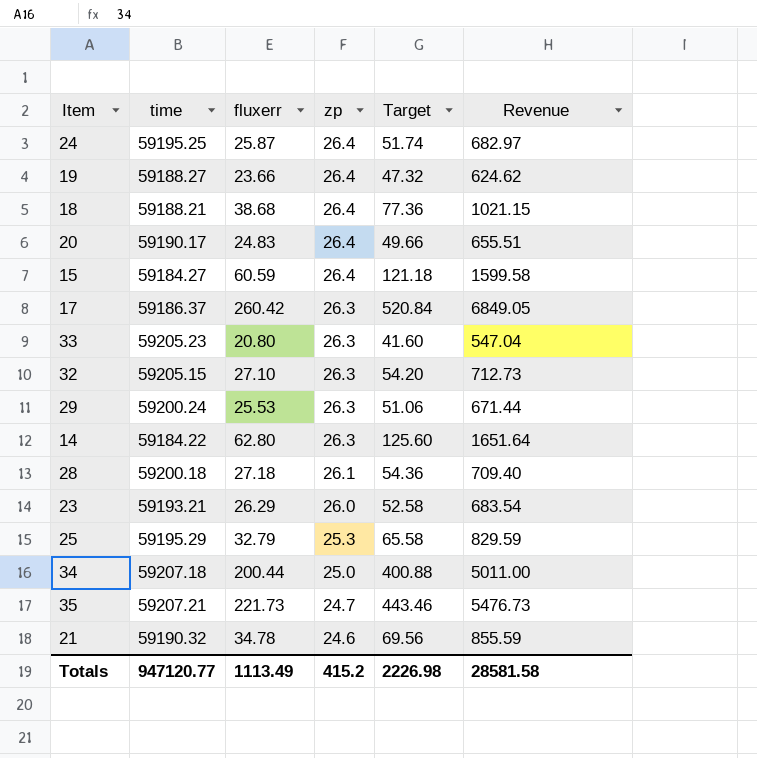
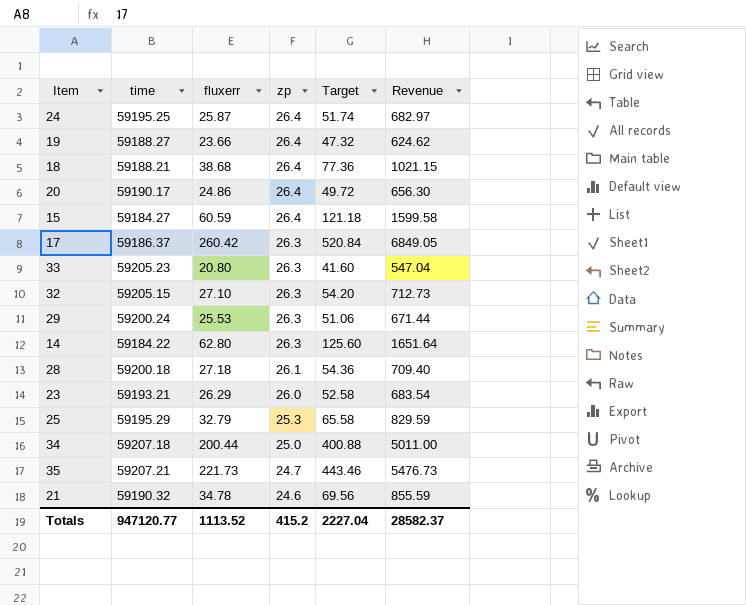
20 | fluxerr: 24.83 -> 24.86
20 | Target: 49.66 -> 49.72
20 | Revenue: 655.51 -> 656.30
Totals | fluxerr: 1113.49 -> 1113.52
Totals | Target: 2226.98 -> 2227.04
Totals | Revenue: 28581.58 -> 28582.37

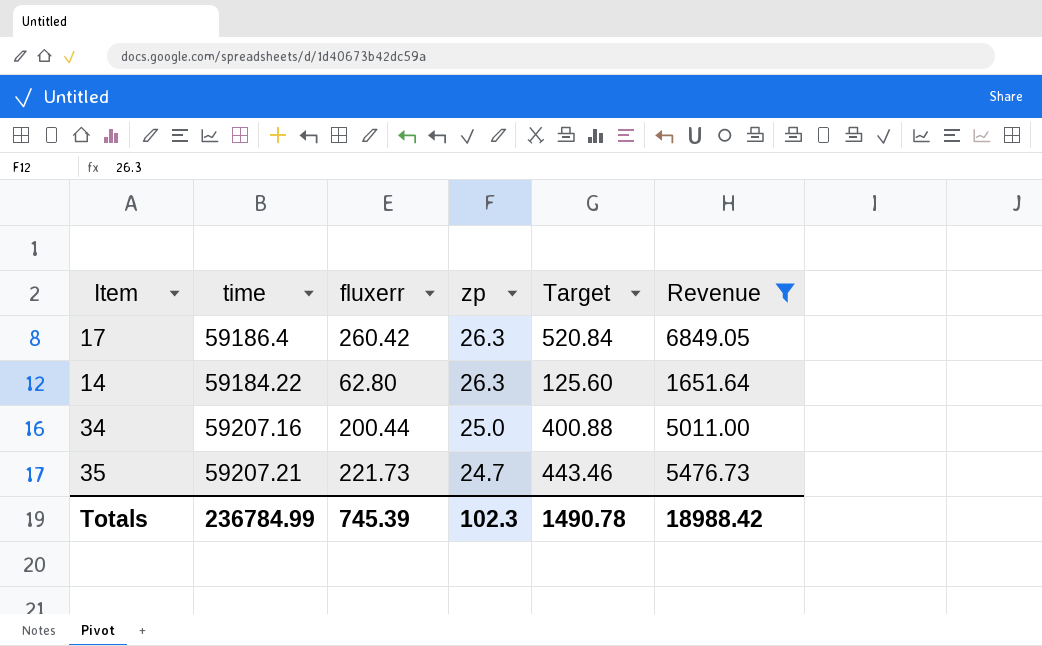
filter: none -> Revenue >= 1651.64
17 | time: 59186.37 -> 59186.4
34 | time: 59207.18 -> 59207.16
Totals | time: 947120.77 -> 236784.99
Totals | fluxerr: 1113.52 -> 745.39
Totals | zp: 415.2 -> 102.3
Totals | Target: 2227.04 -> 1490.78
Totals | Revenue: 28582.37 -> 18988.42

